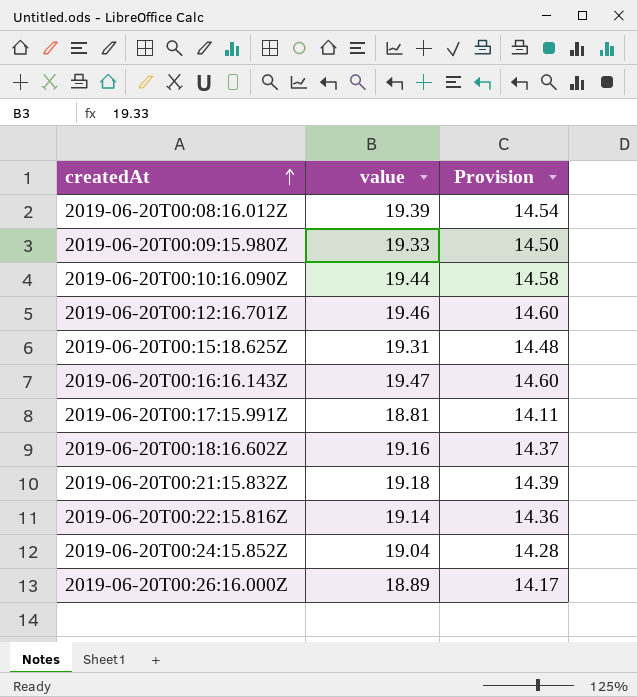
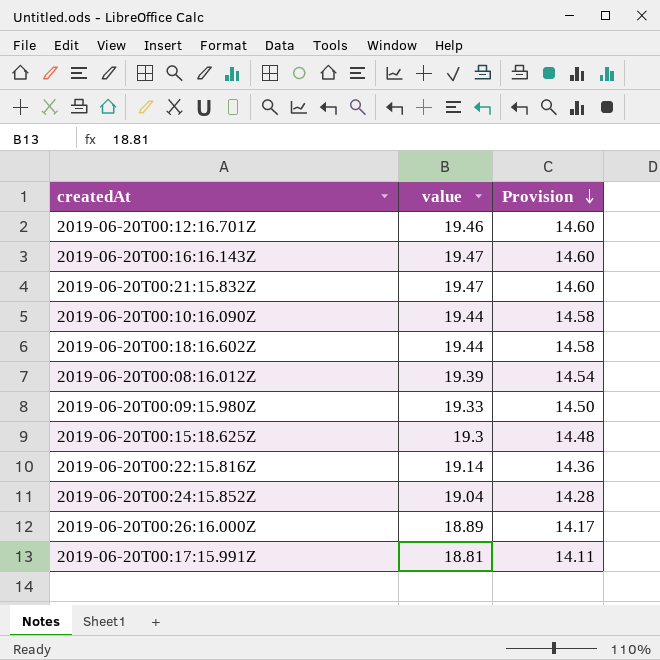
row order: createdAt ascending -> Provision descending
2019-06-20T00:21:15.832Z | value: 19.18 -> 19.47
2019-06-20T00:21:15.832Z | Provision: 14.39 -> 14.60
2019-06-20T00:18:16.602Z | value: 19.16 -> 19.44
2019-06-20T00:18:16.602Z | Provision: 14.37 -> 14.58
2019-06-20T00:15:18.625Z | value: 19.31 -> 19.3

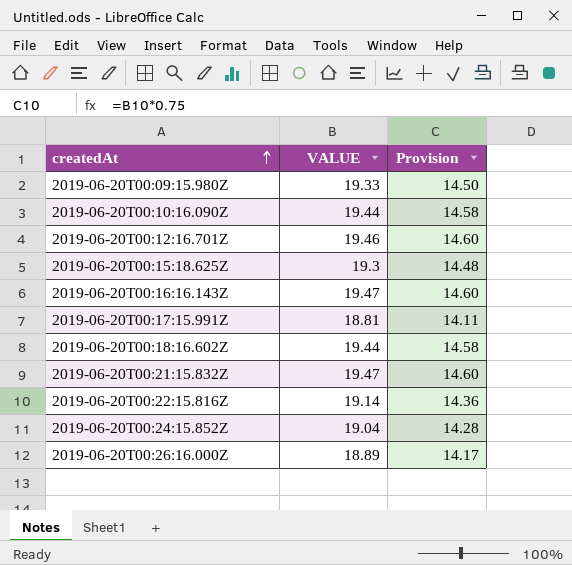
row order: Provision descending -> createdAt ascending
column name: value -> VALUE
row 2019-06-20T00:08:16.012Z: 19.39 | 14.54 -> none

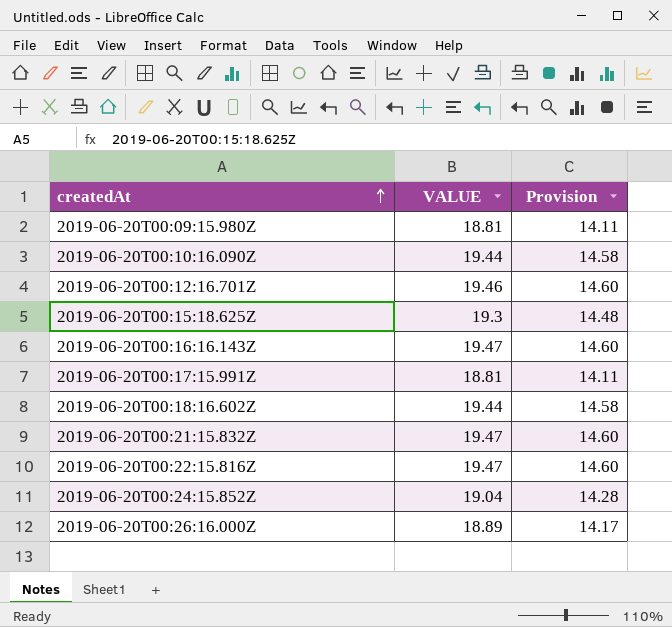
2019-06-20T00:09:15.980Z | VALUE: 19.33 -> 18.81
2019-06-20T00:09:15.980Z | Provision: 14.50 -> 14.11
2019-06-20T00:22:15.816Z | VALUE: 19.14 -> 19.47
2019-06-20T00:22:15.816Z | Provision: 14.36 -> 14.60

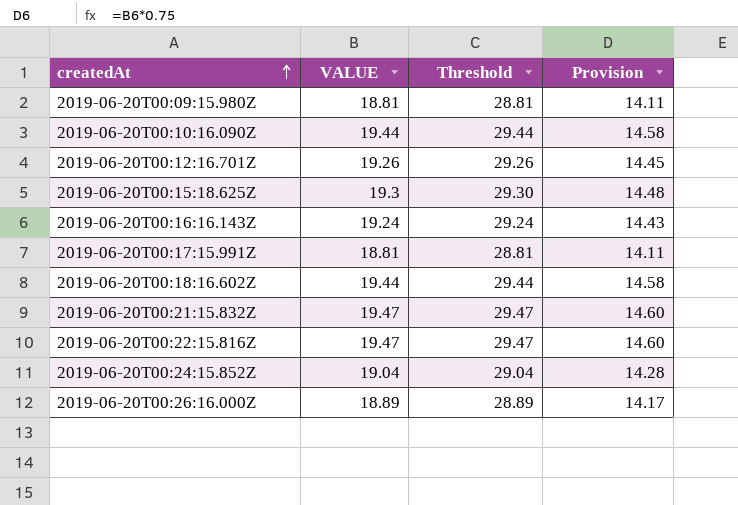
column Threshold | formula: none -> [VALUE] + 10
2019-06-20T00:12:16.701Z | VALUE: 19.46 -> 19.26
2019-06-20T00:12:16.701Z | Provision: 14.60 -> 14.45
2019-06-20T00:16:16.143Z | VALUE: 19.47 -> 19.24
2019-06-20T00:16:16.143Z | Provision: 14.60 -> 14.43

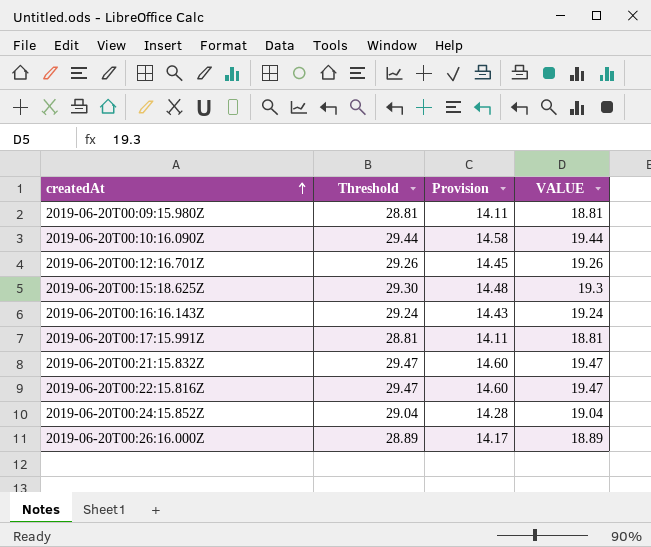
column VALUE | position: 2 -> 4
row 2019-06-20T00:18:16.602Z: 19.44 | 29.44 | 14.58 -> none

